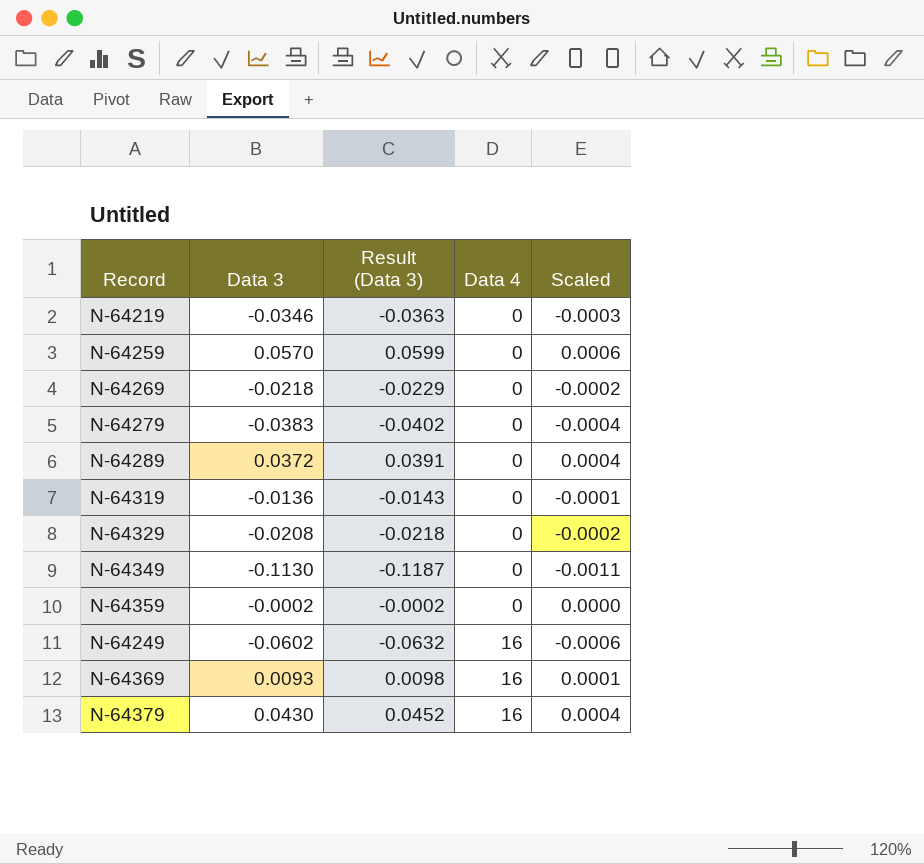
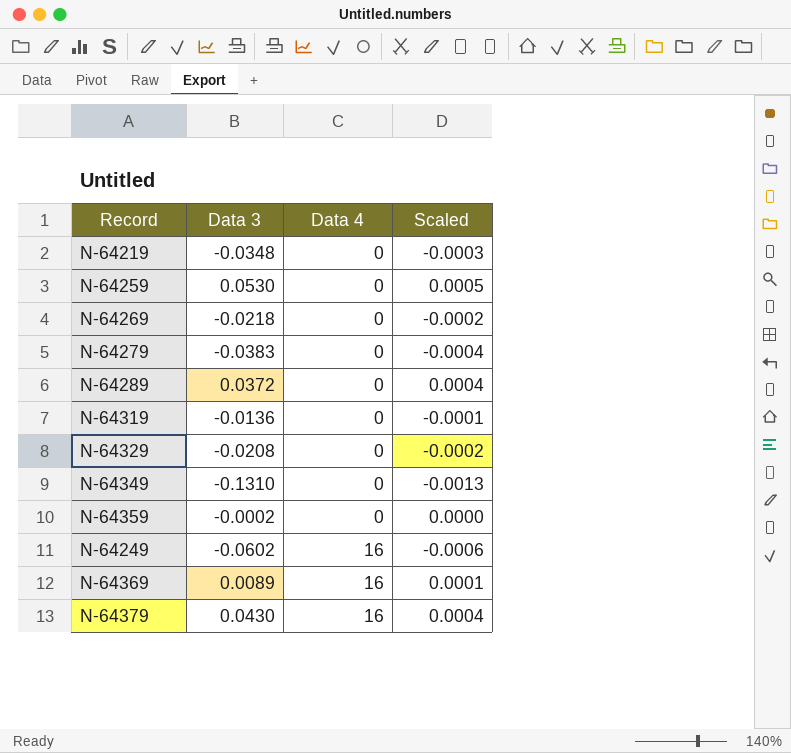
column Result (Data 3) | formula: [Data 3] * 1.05 -> none
N-64219 | Data 3: -0.0346 -> -0.0348
N-64259 | Data 3: 0.0570 -> 0.0530
N-64259 | Scaled: 0.0006 -> 0.0005
N-64349 | Data 3: -0.1130 -> -0.1310
N-64349 | Scaled: -0.0011 -> -0.0013
N-64369 | Data 3: 0.0093 -> 0.0089

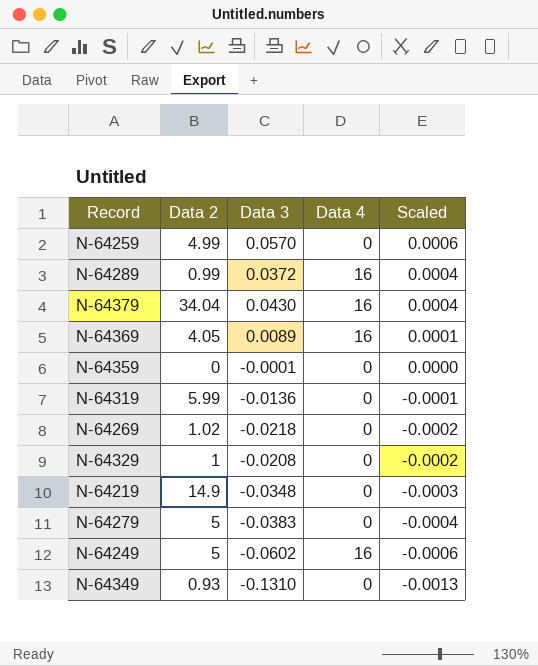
row order: Data 4 ascending -> Scaled descending
column Data 2 | position: none -> 2
N-64259 | Data 3: 0.0530 -> 0.0570
N-64259 | Scaled: 0.0005 -> 0.0006
N-64289 | Data 4: 0 -> 16
N-64359 | Data 3: -0.0002 -> -0.0001

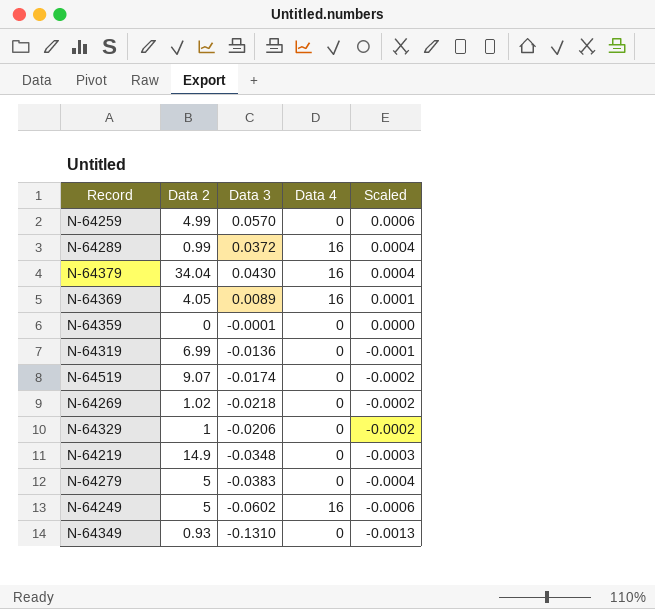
N-64319 | Data 2: 5.99 -> 6.99
row N-64519: none -> 9.07 | -0.0174 | 0 | -0.0002
N-64329 | Data 3: -0.0208 -> -0.0206

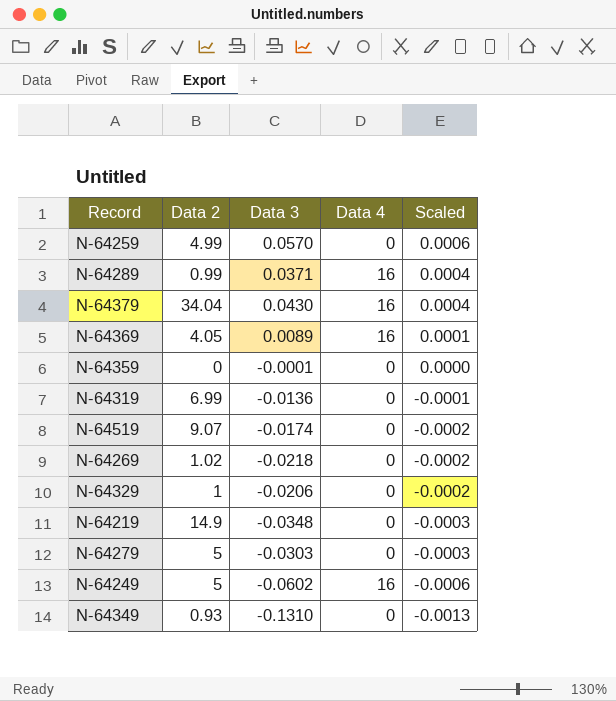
N-64289 | Data 3: 0.0372 -> 0.0371
N-64279 | Data 3: -0.0383 -> -0.0303
N-64279 | Scaled: -0.0004 -> -0.0003

